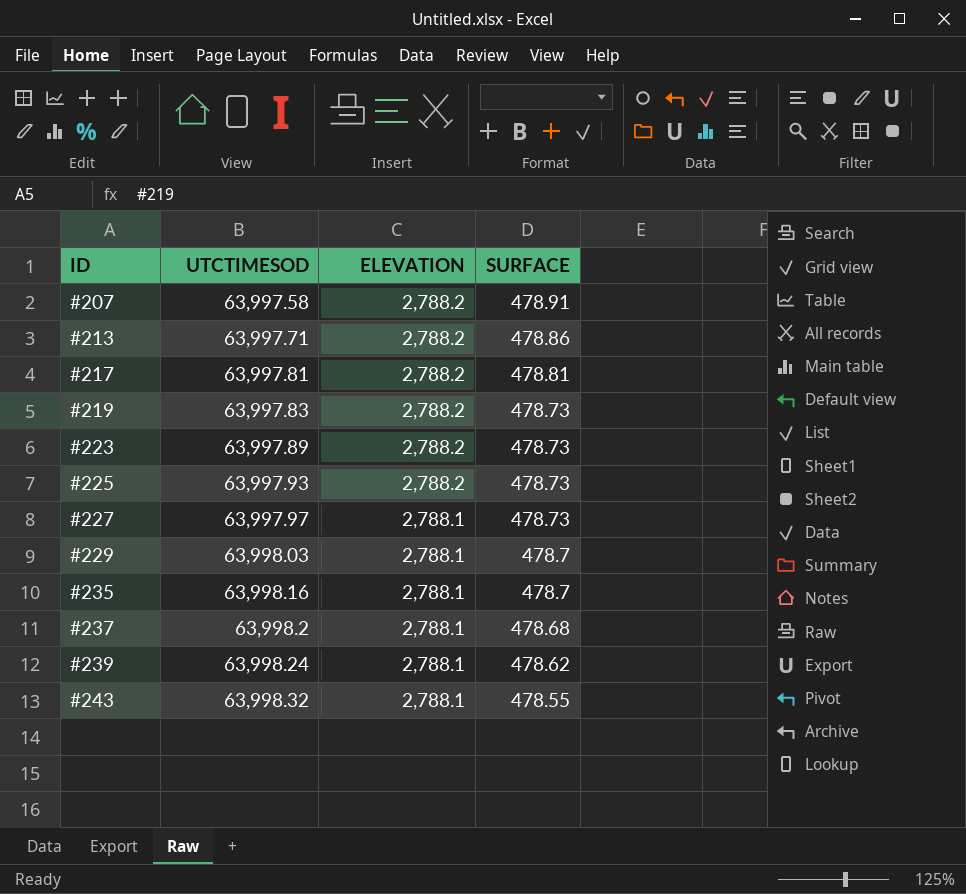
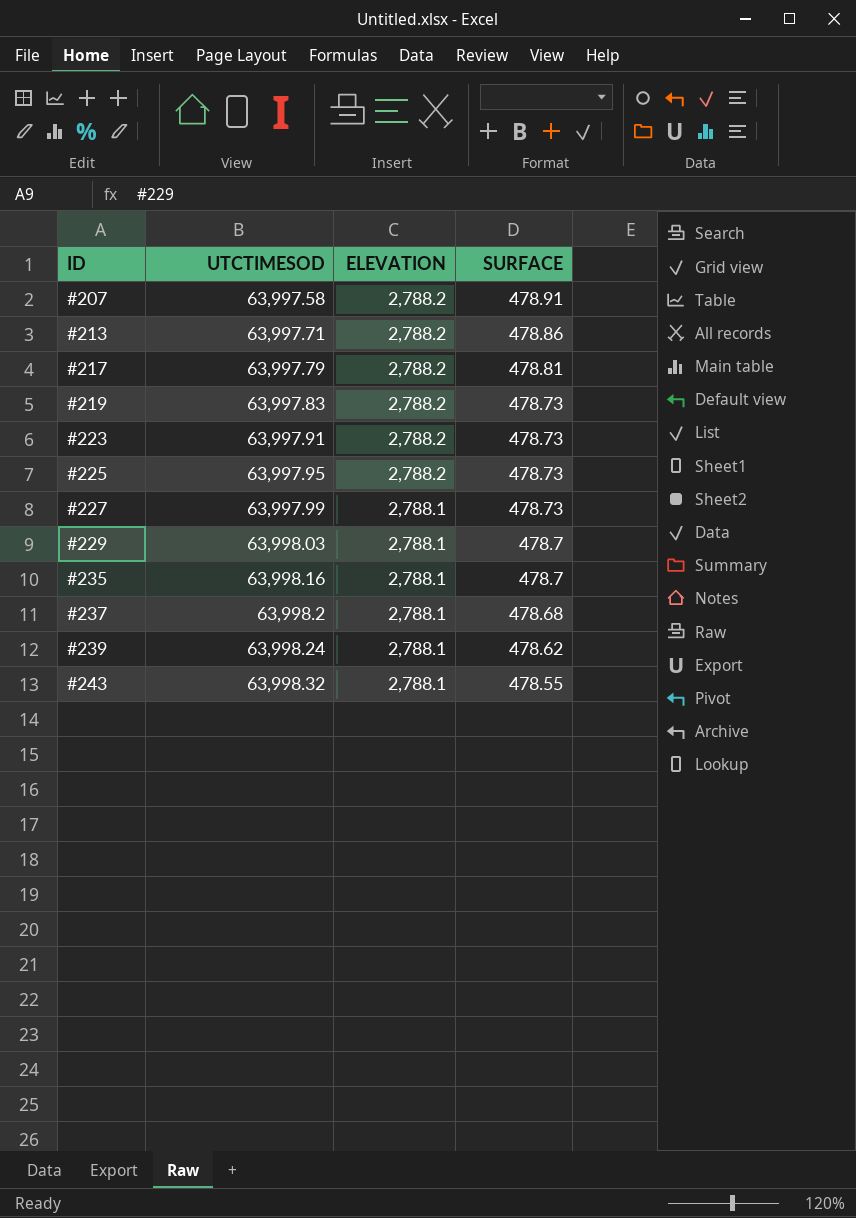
#217 | UTCTIMESOD: 63,997.81 -> 63,997.79
#223 | UTCTIMESOD: 63,997.89 -> 63,997.91
#225 | UTCTIMESOD: 63,997.93 -> 63,997.95
#227 | UTCTIMESOD: 63,997.97 -> 63,997.99

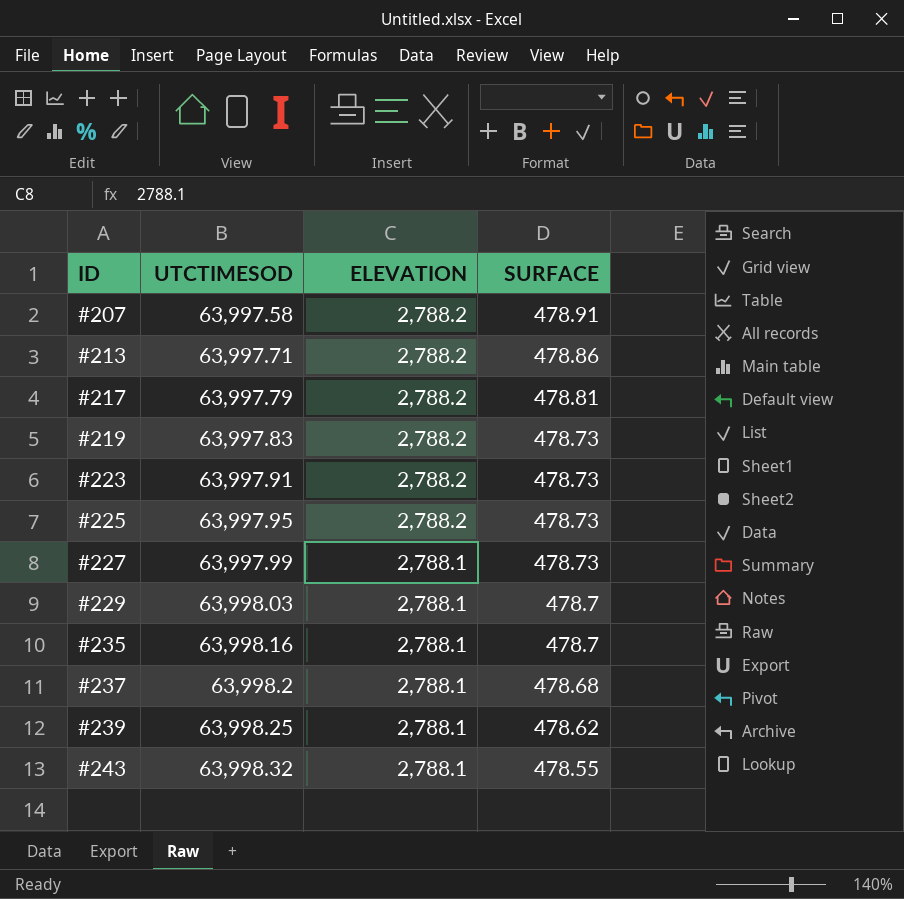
#239 | UTCTIMESOD: 63,998.24 -> 63,998.25

